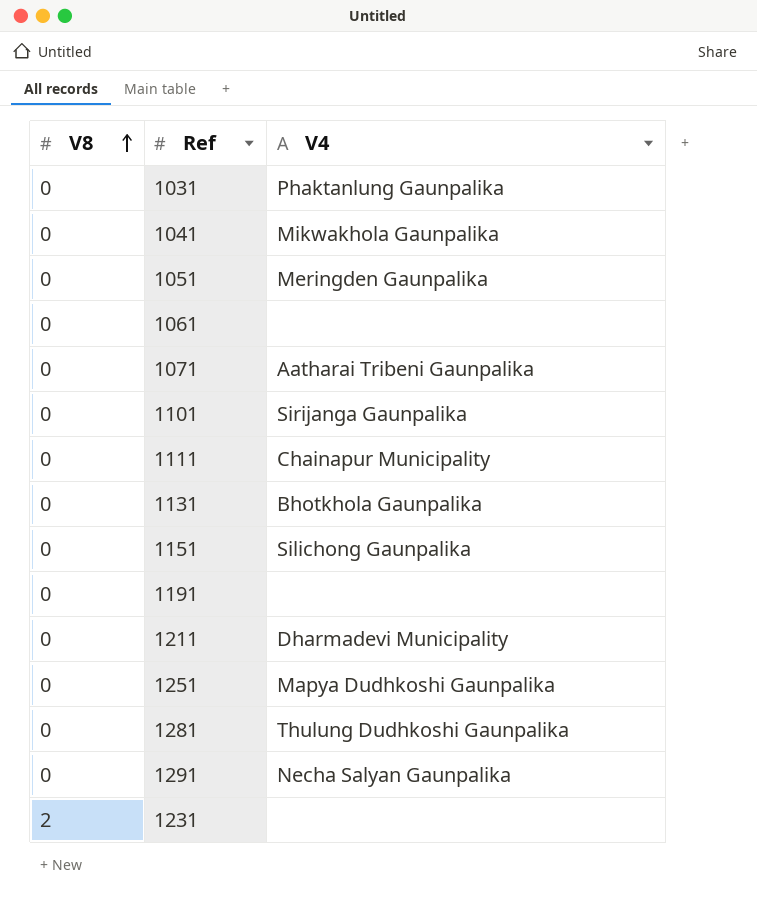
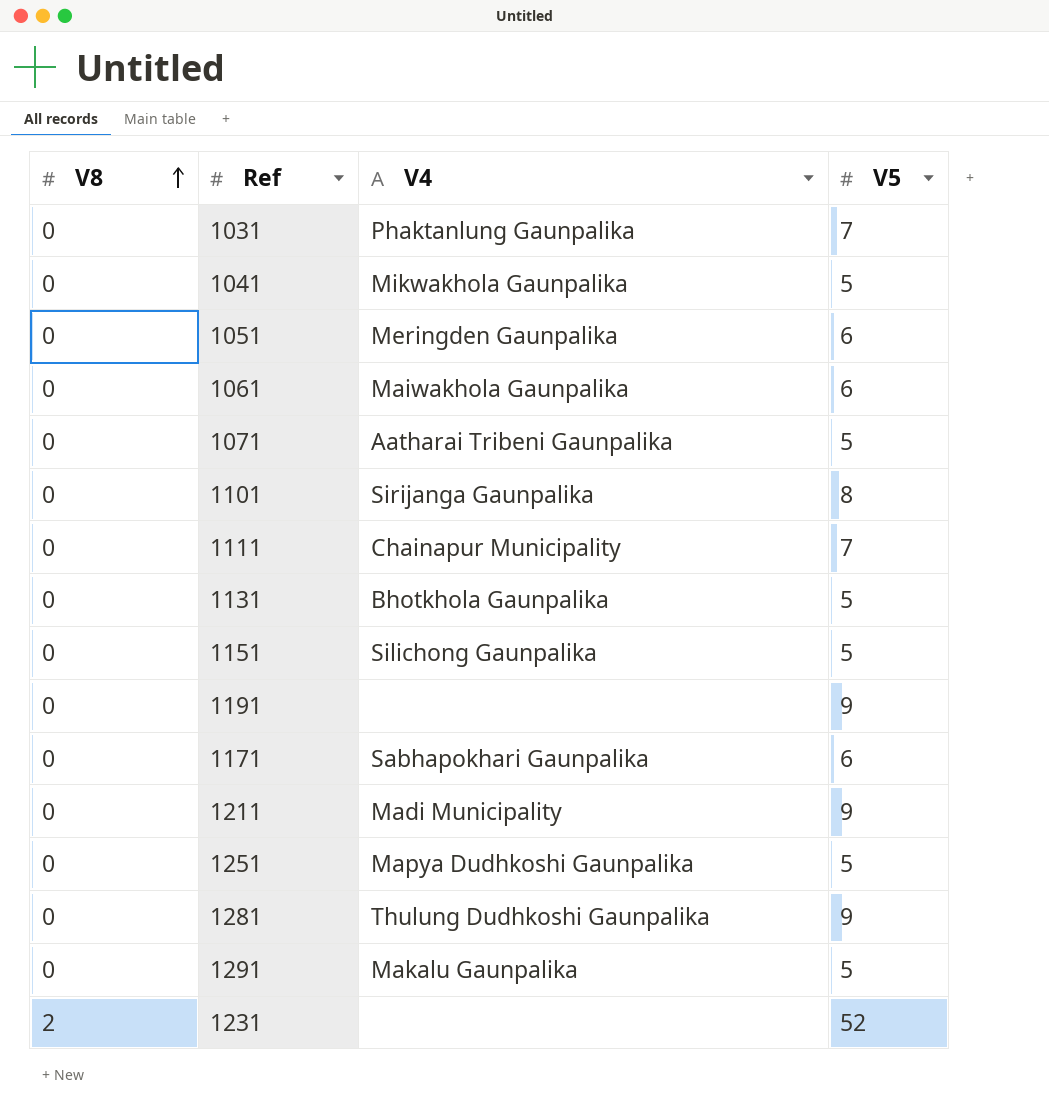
column V5 | position: none -> 4
1061 | V4: none -> Maiwakhola Gaunpalika
row 1171: none -> 0 | Sabhapokhari Gaunpalika | 6
1211 | V4: Dharmadevi Municipality -> Madi Municipality
1291 | V4: Necha Salyan Gaunpalika -> Makalu Gaunpalika

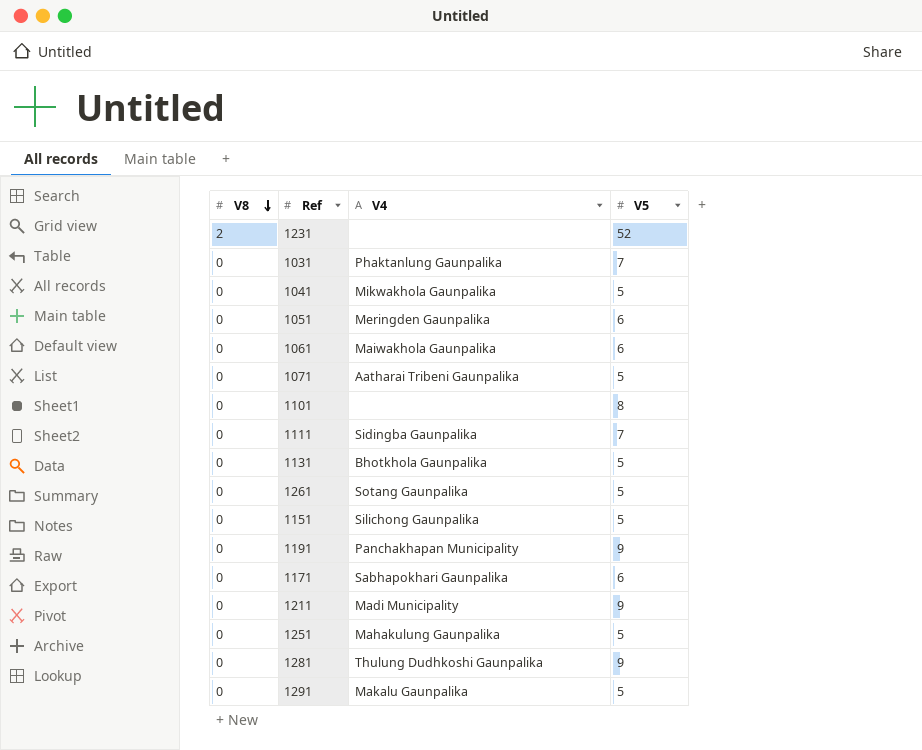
row order: V8 ascending -> V8 descending
1101 | V4: Sirijanga Gaunpalika -> none
1111 | V4: Chainapur Municipality -> Sidingba Gaunpalika
row 1261: none -> 0 | Sotang Gaunpalika | 5
1191 | V4: none -> Panchakhapan Municipality
1251 | V4: Mapya Dudhkoshi Gaunpalika -> Mahakulung Gaunpalika

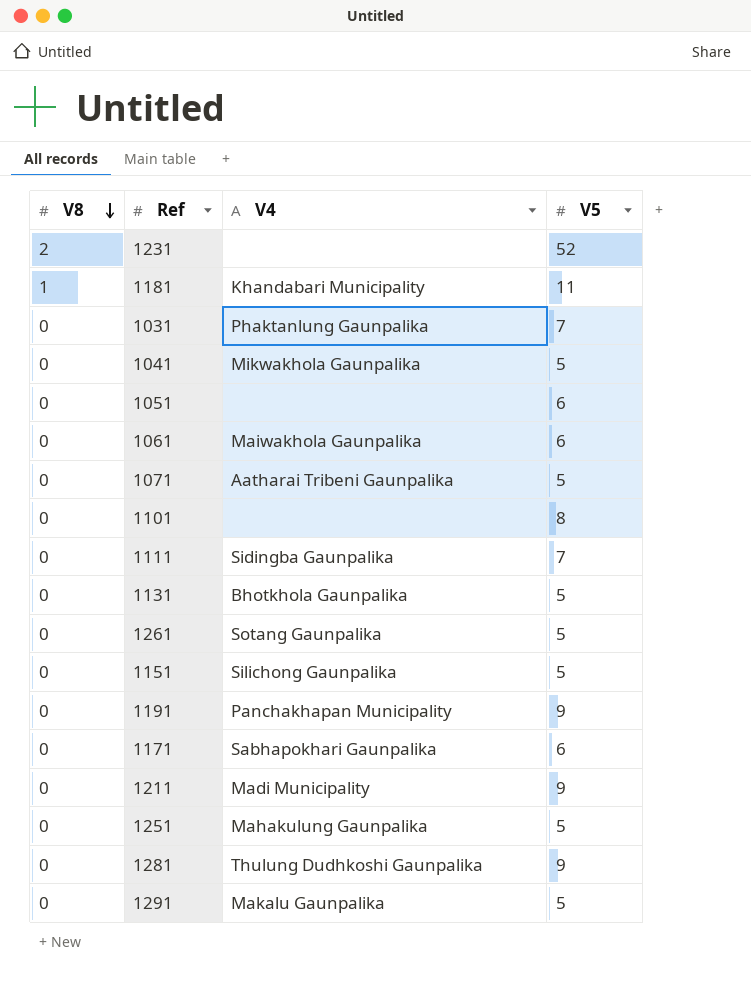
row 1181: none -> 1 | Khandabari Municipality | 11
1051 | V4: Meringden Gaunpalika -> none

